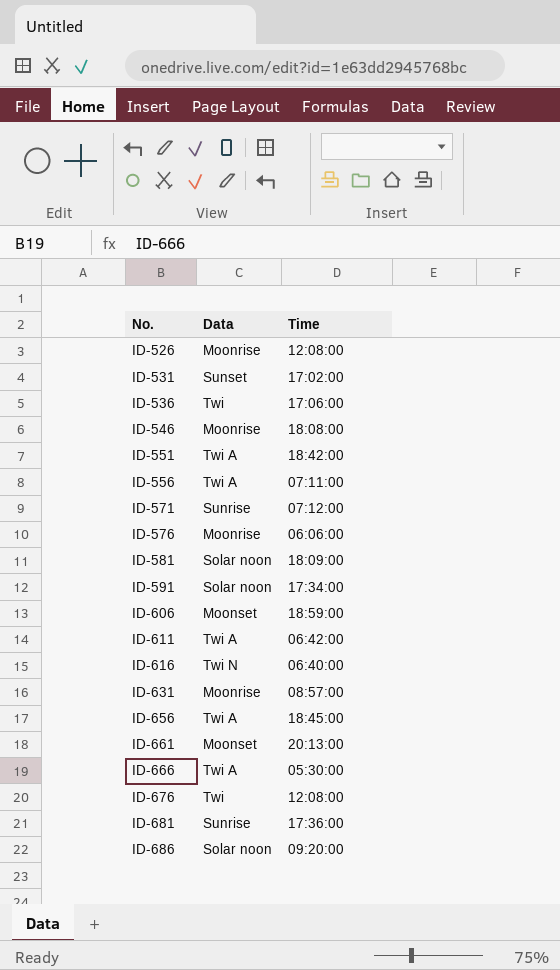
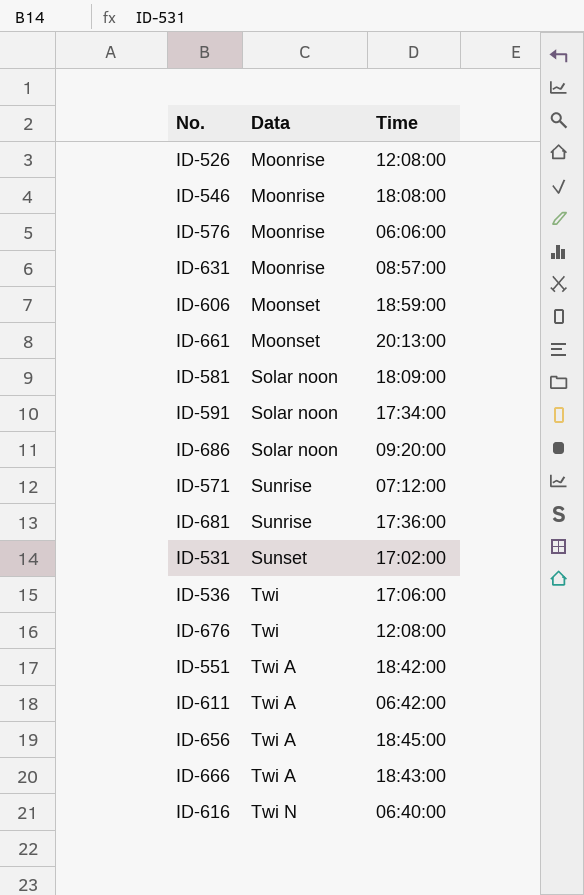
row order: No. ascending -> Data ascending
row ID-556: Twi A | 07:11:00 -> none
ID-666 | Time: 05:30:00 -> 18:43:00

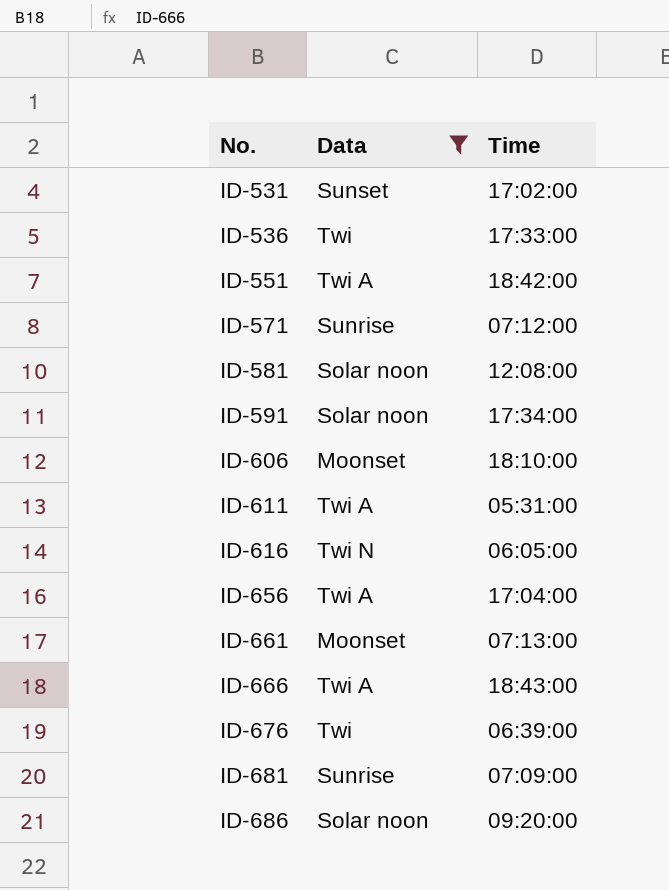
filter: none -> Data != Moonrise
row order: Data ascending -> No. ascending
ID-536 | Time: 17:06:00 -> 17:33:00
ID-581 | Time: 18:09:00 -> 12:08:00
ID-606 | Time: 18:59:00 -> 18:10:00
ID-611 | Time: 06:42:00 -> 05:31:00
ID-616 | Time: 06:40:00 -> 06:05:00
ID-656 | Time: 18:45:00 -> 17:04:00
ID-661 | Time: 20:13:00 -> 07:13:00
ID-676 | Time: 12:08:00 -> 06:39:00
ID-681 | Time: 17:36:00 -> 07:09:00

